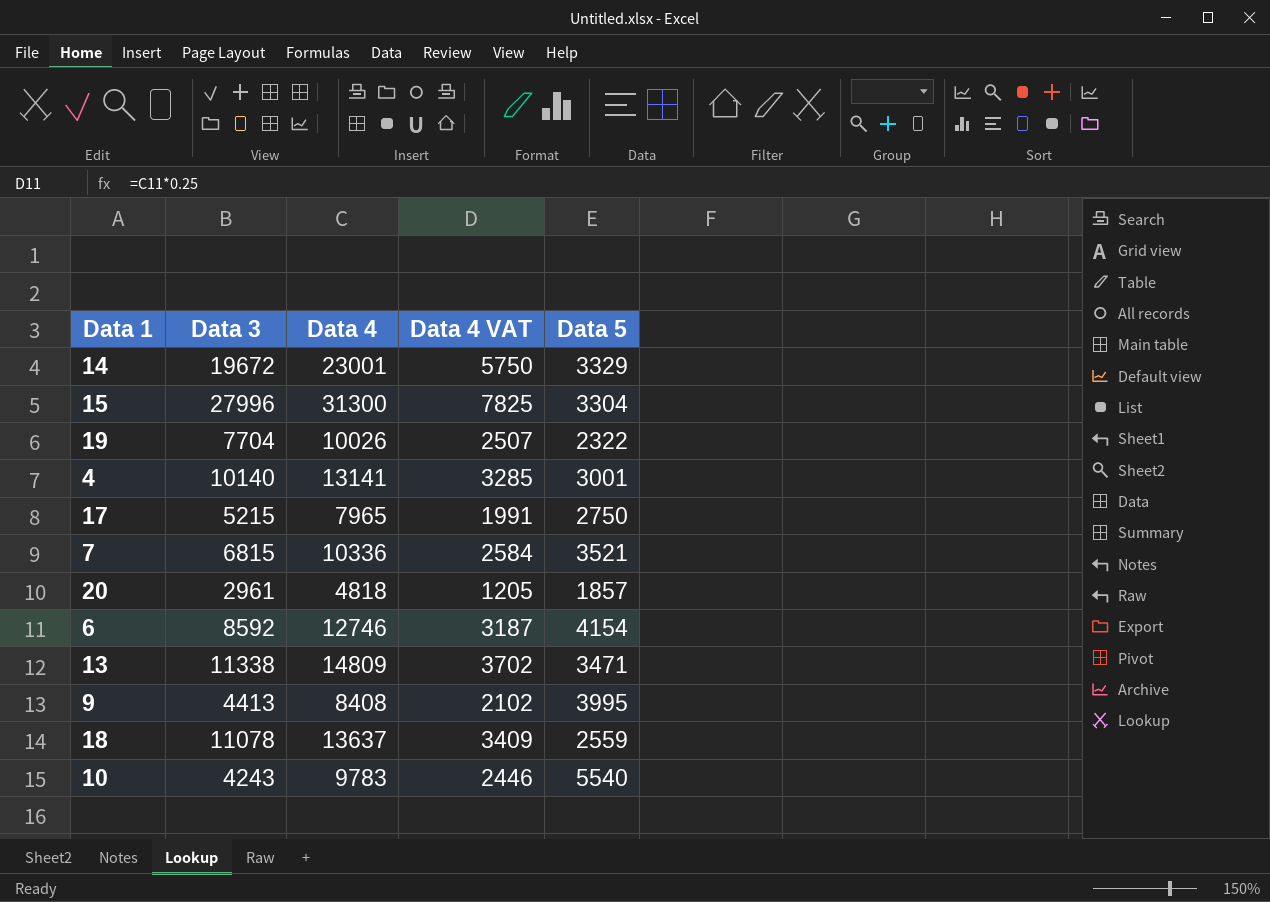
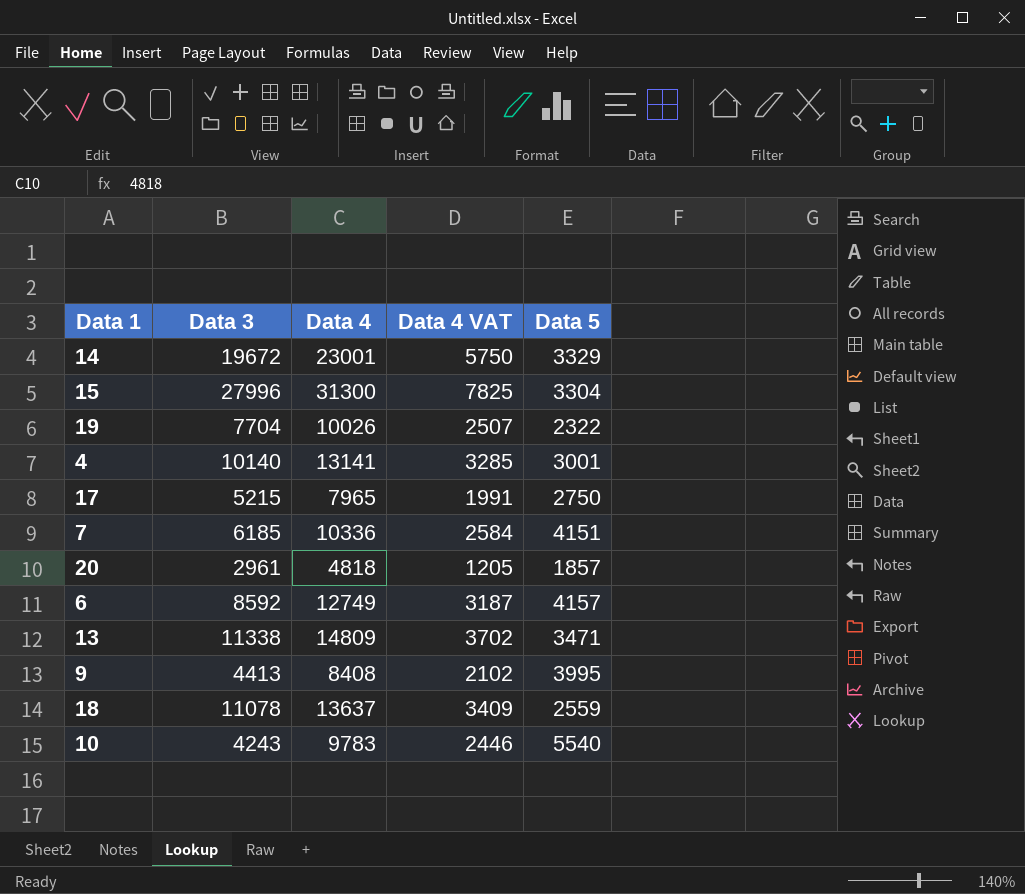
7 | Data 3: 6815 -> 6185
7 | Data 5: 3521 -> 4151
6 | Data 4: 12746 -> 12749
6 | Data 5: 4154 -> 4157

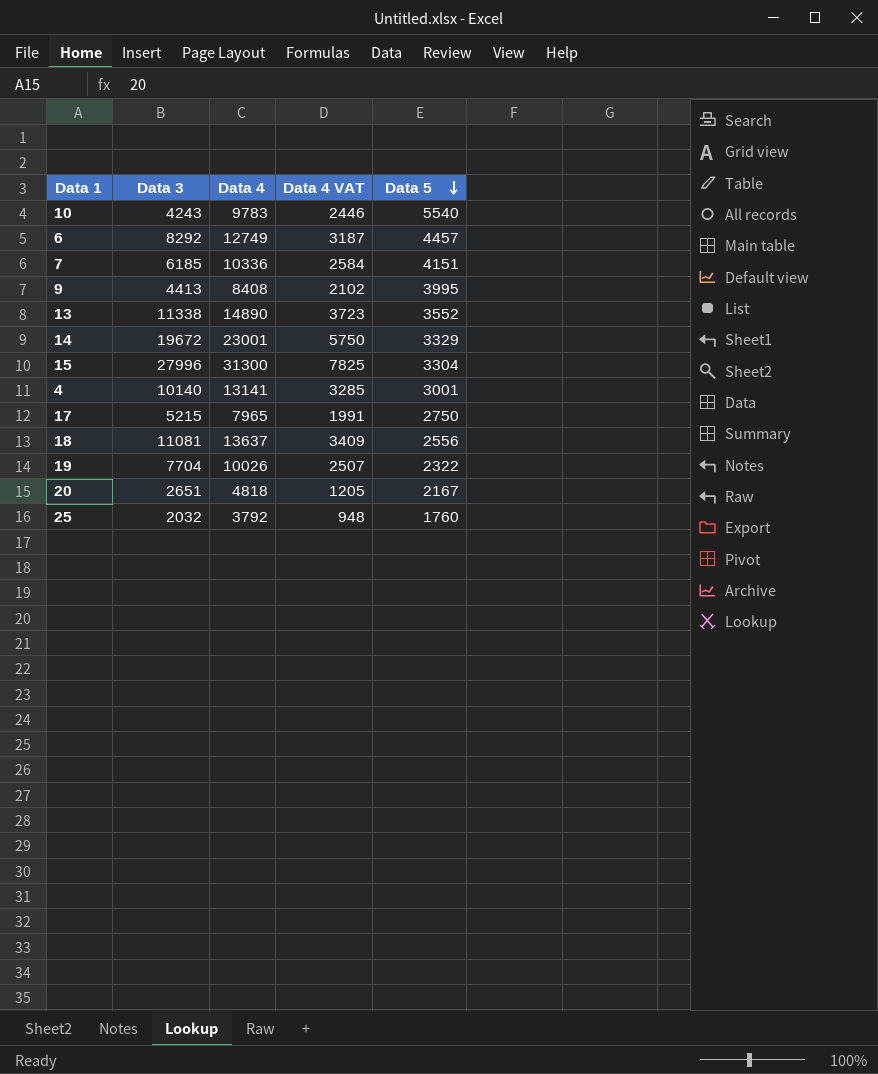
row order: none -> Data 5 descending
6 | Data 3: 8592 -> 8292
6 | Data 5: 4157 -> 4457
13 | Data 4: 14809 -> 14890
13 | Data 4 VAT: 3702 -> 3723
13 | Data 5: 3471 -> 3552
18 | Data 3: 11078 -> 11081
18 | Data 5: 2559 -> 2556
20 | Data 3: 2961 -> 2651
20 | Data 5: 1857 -> 2167
row 25: none -> 2032 | 3792 | 948 | 1760

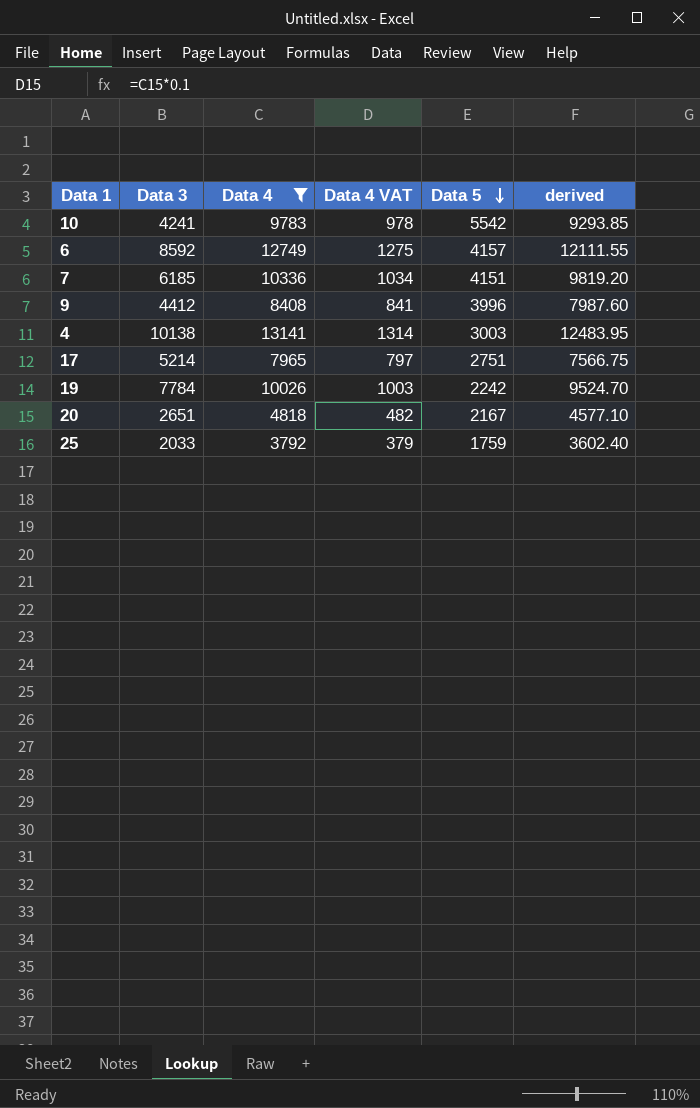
filter: none -> Data 4 <= 13141
column Data 4 VAT | formula: [Data 4] * 0.25 -> [Data 4] * 0.1
column derived | formula: none -> [Data 4] * 0.95
10 | Data 3: 4243 -> 4241
10 | Data 5: 5540 -> 5542
6 | Data 3: 8292 -> 8592
6 | Data 5: 4457 -> 4157
9 | Data 3: 4413 -> 4412
9 | Data 5: 3995 -> 3996
4 | Data 3: 10140 -> 10138
4 | Data 5: 3001 -> 3003
17 | Data 3: 5215 -> 5214
17 | Data 5: 2750 -> 2751
19 | Data 3: 7704 -> 7784
19 | Data 5: 2322 -> 2242
25 | Data 3: 2032 -> 2033
25 | Data 5: 1760 -> 1759

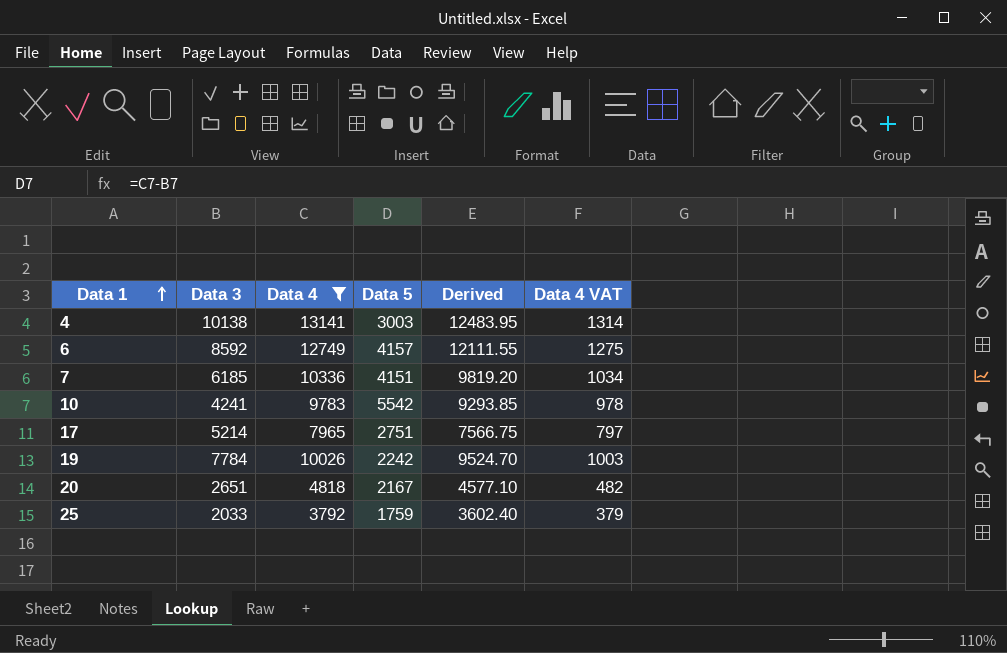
row order: Data 5 descending -> Data 1 ascending
column name: derived -> Derived
column Data 4 VAT | position: 4 -> 6
row 9: 4412 | 8408 | 841 | 3996 | 7987.60 -> none

